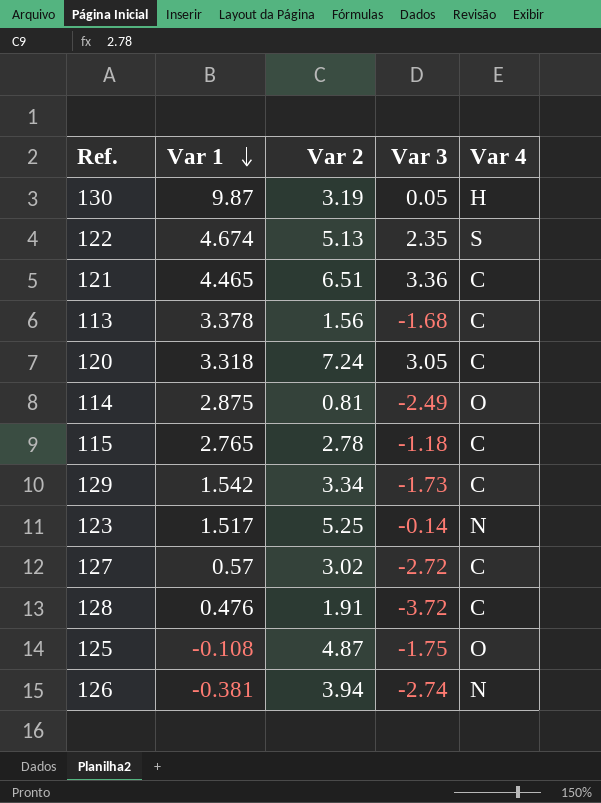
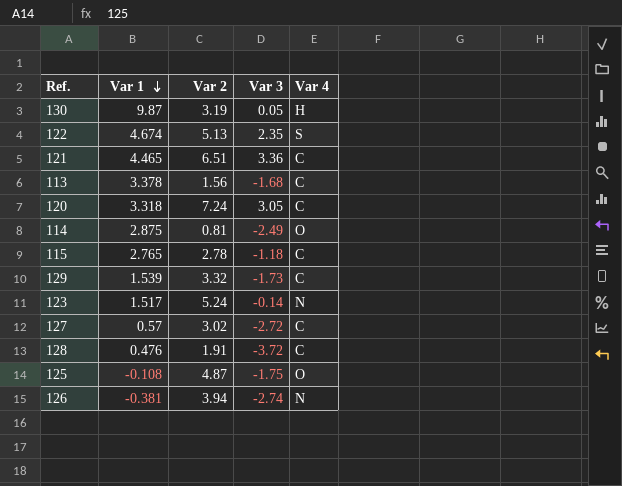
129 | Var 1: 1.542 -> 1.539
129 | Var 2: 3.34 -> 3.32
123 | Var 2: 5.25 -> 5.24

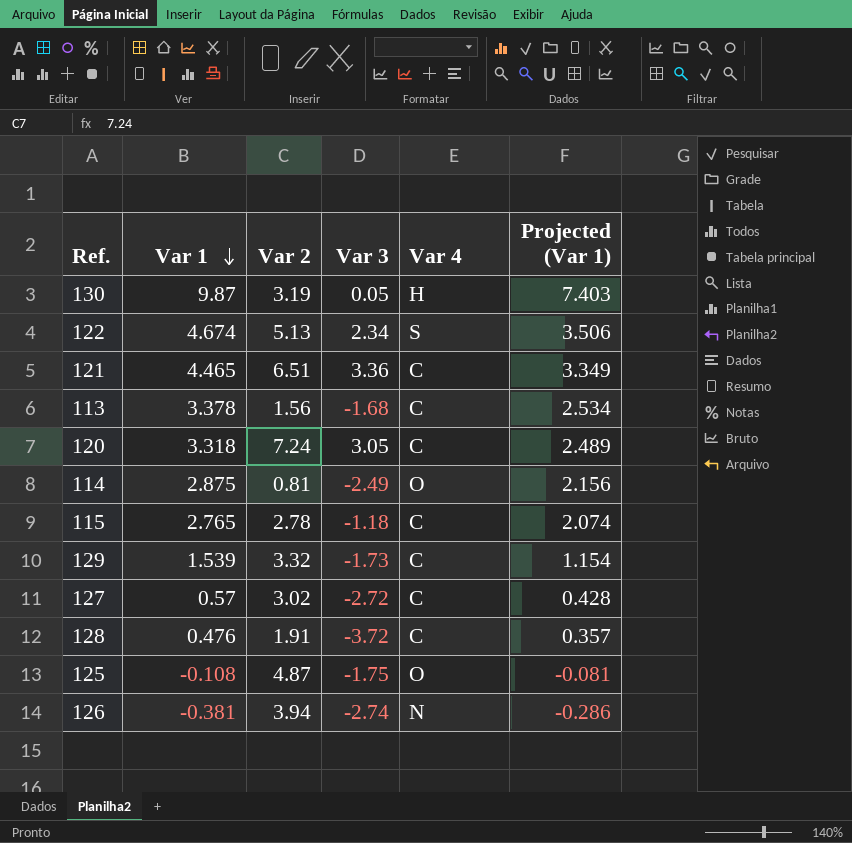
column Projected (Var 1) | formula: none -> [Var 1] * 0.75
row 123: 1.517 | 5.24 | -0.14 | N -> none
122 | Var 3: 2.35 -> 2.34

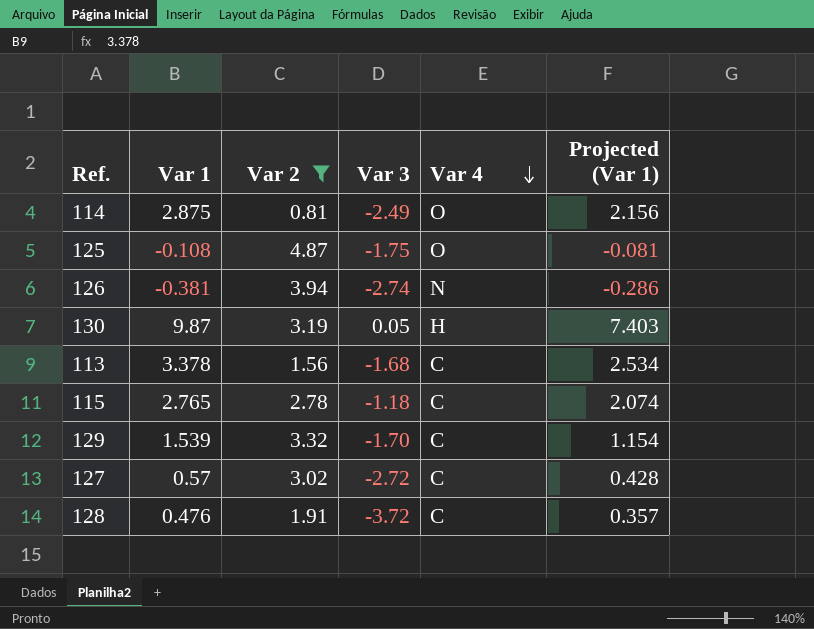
filter: none -> Var 2 <= 4.87
row order: Var 1 descending -> Var 4 descending
129 | Var 3: -1.73 -> -1.70

